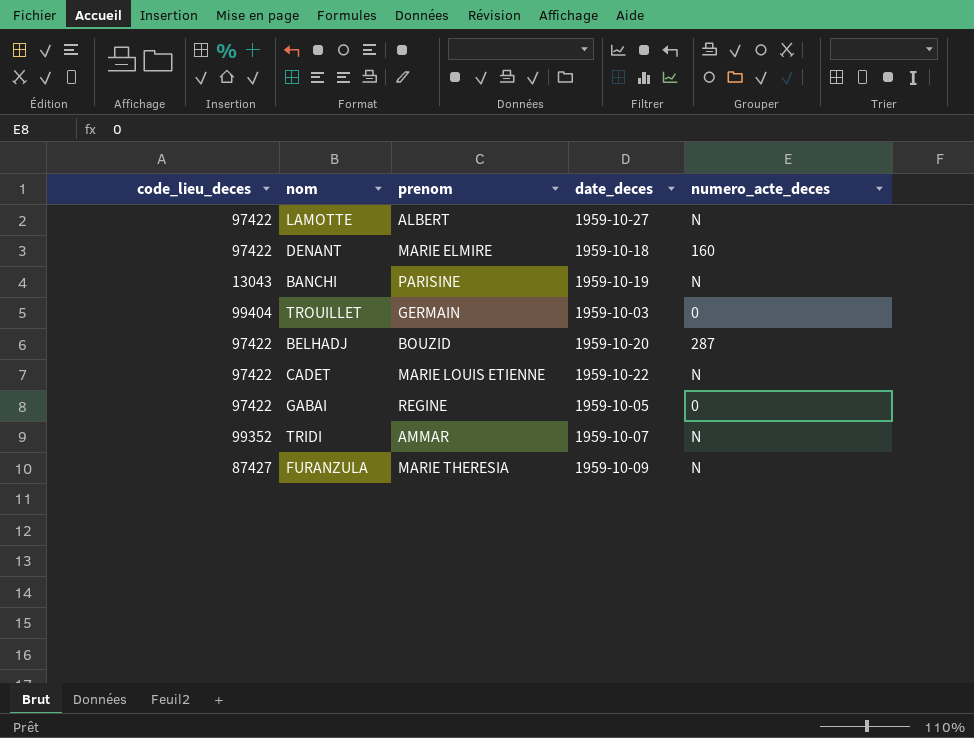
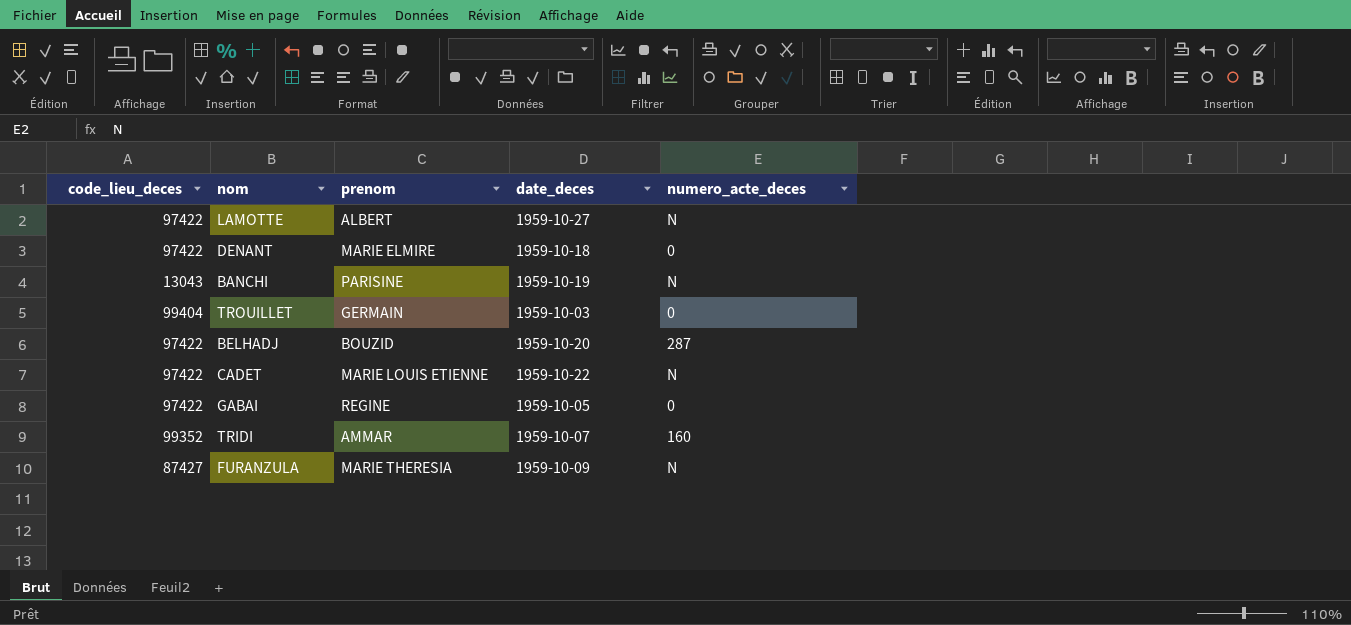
DENANT | numero_acte_deces: 160 -> 0
TRIDI | numero_acte_deces: N -> 160

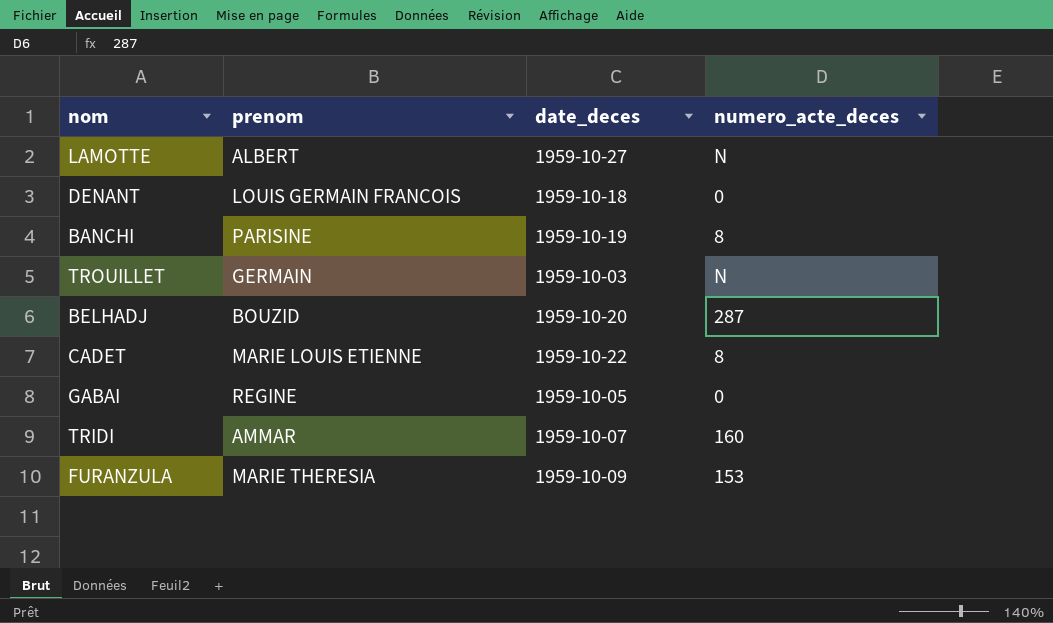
column code_lieu_deces | position: 1 -> none
DENANT | prenom: MARIE ELMIRE -> LOUIS GERMAIN FRANCOIS
BANCHI | numero_acte_deces: N -> 8
TROUILLET | numero_acte_deces: 0 -> N
CADET | numero_acte_deces: N -> 8
FURANZULA | numero_acte_deces: N -> 153

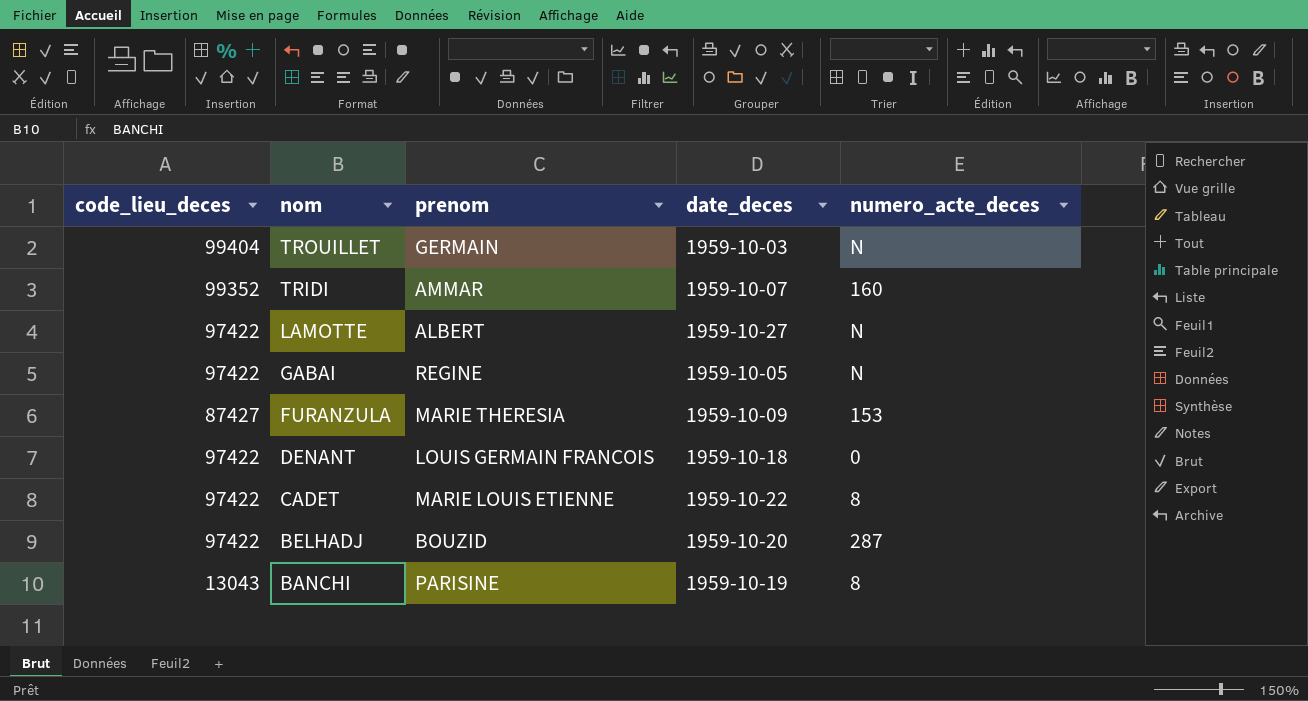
row order: none -> nom descending
column code_lieu_deces | position: none -> 1
GABAI | numero_acte_deces: 0 -> N

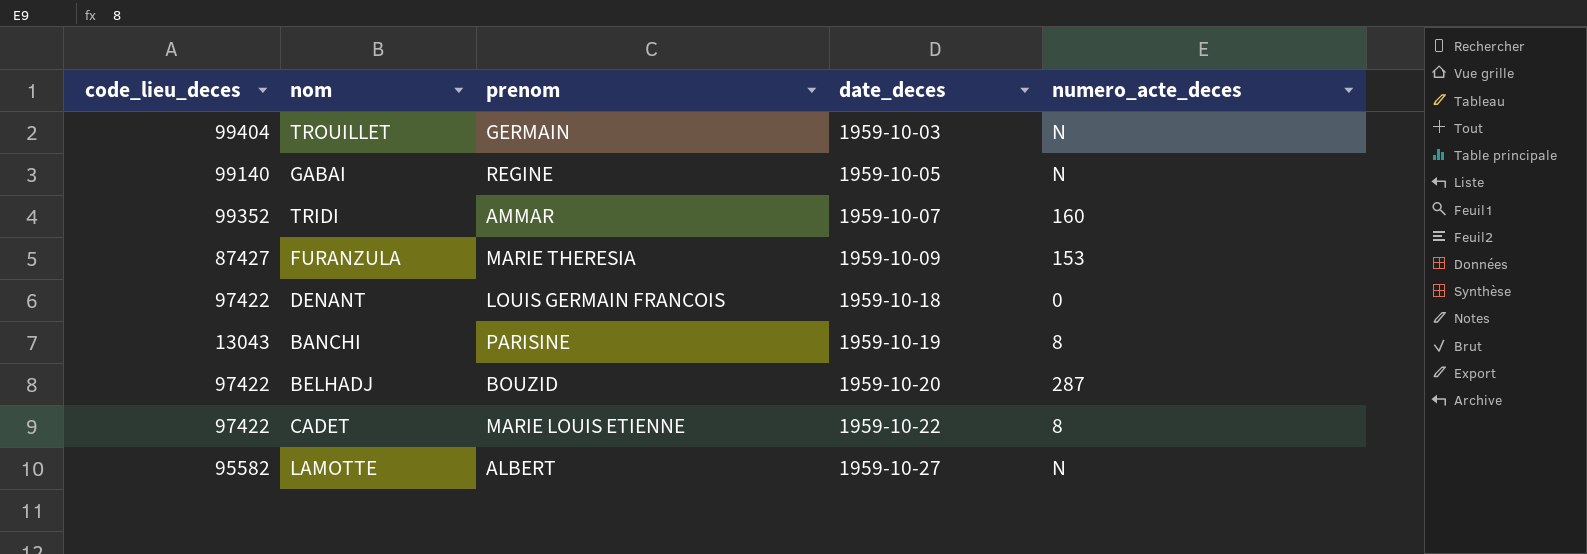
row order: nom descending -> date_deces ascending
GABAI | code_lieu_deces: 97422 -> 99140
LAMOTTE | code_lieu_deces: 97422 -> 95582

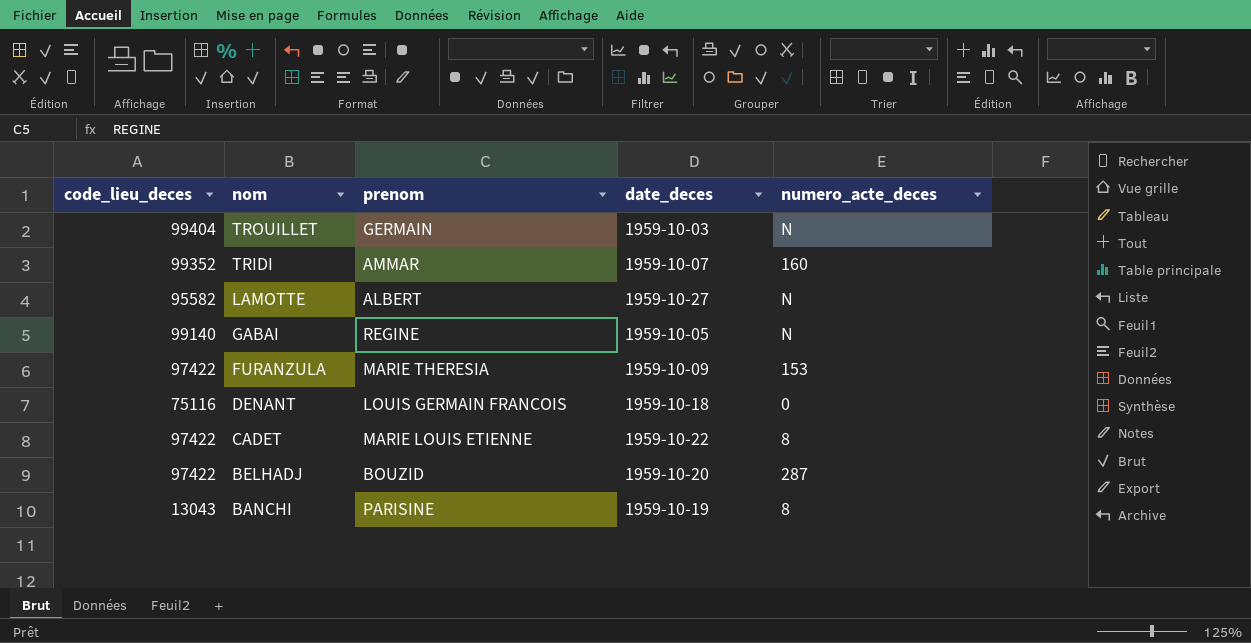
row order: date_deces ascending -> nom descending
FURANZULA | code_lieu_deces: 87427 -> 97422
DENANT | code_lieu_deces: 97422 -> 75116

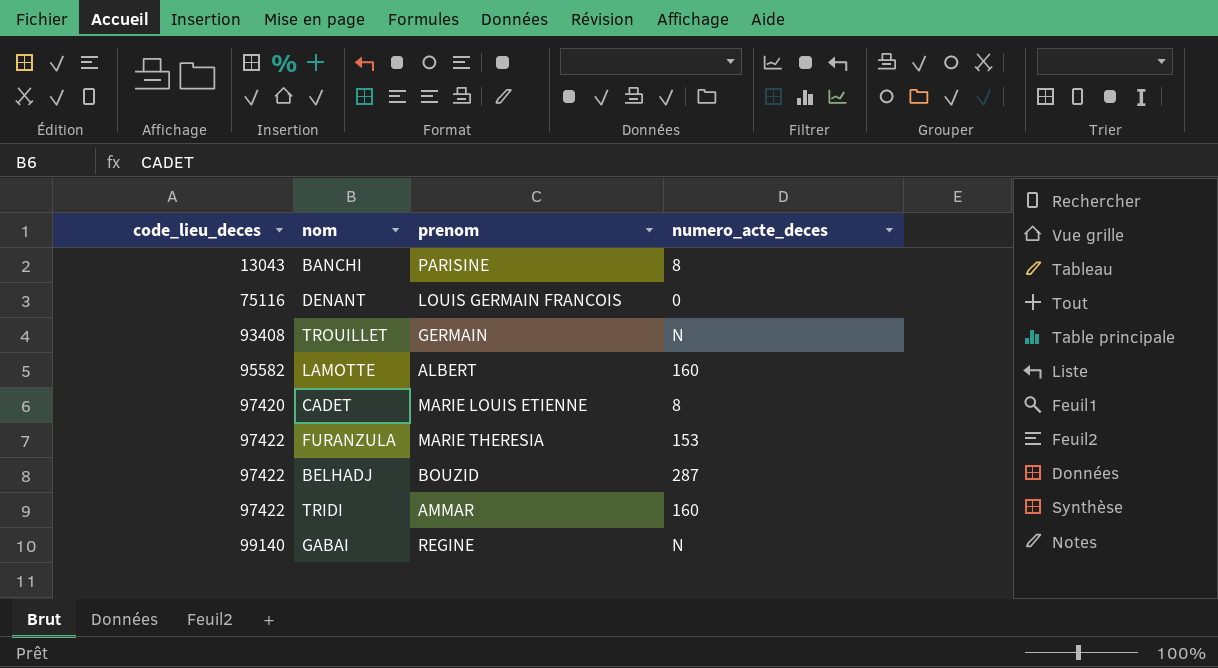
row order: nom descending -> code_lieu_deces ascending
column date_deces | position: 4 -> none
TROUILLET | code_lieu_deces: 99404 -> 93408
LAMOTTE | numero_acte_deces: N -> 160
CADET | code_lieu_deces: 97422 -> 97420
TRIDI | code_lieu_deces: 99352 -> 97422

